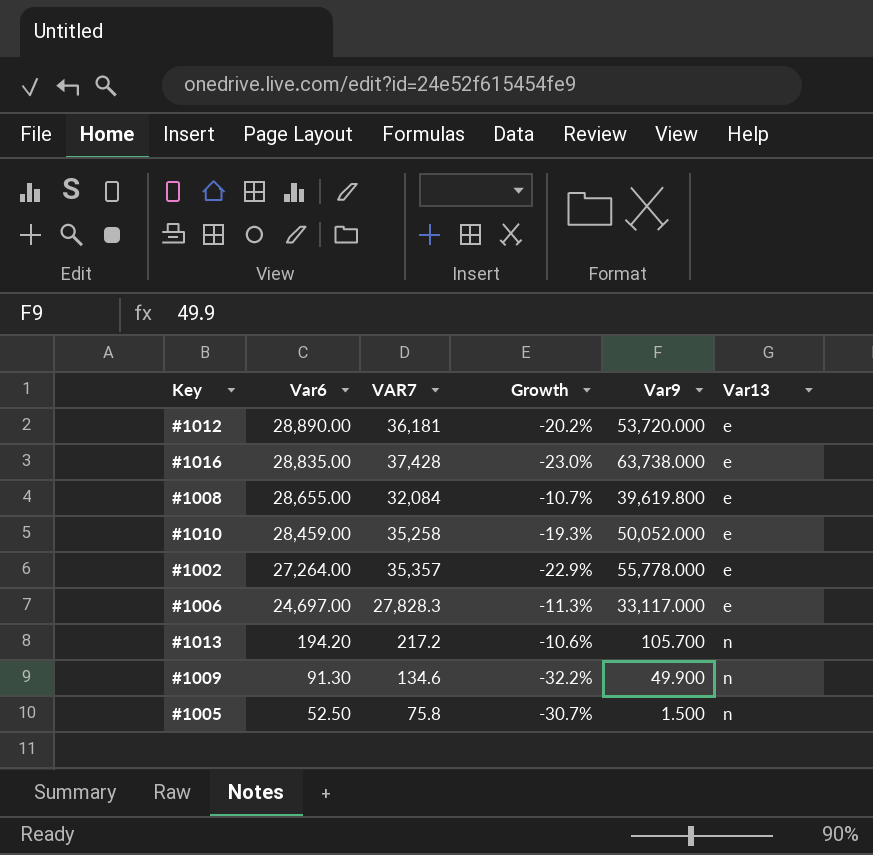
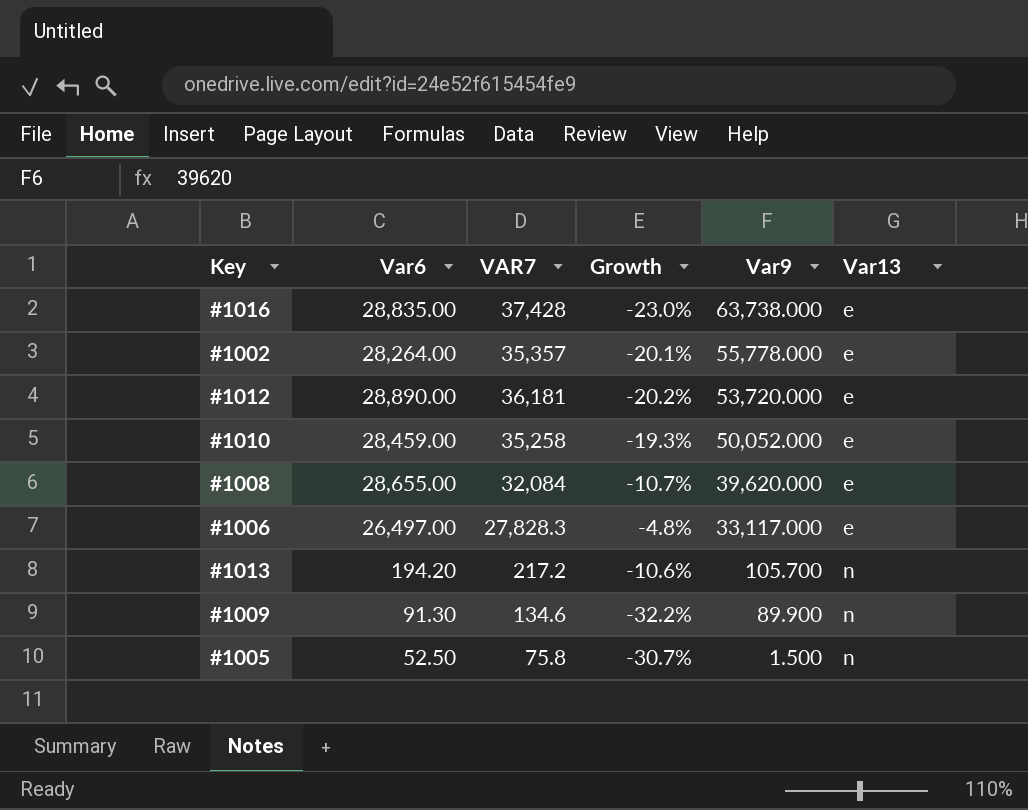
row order: Var6 descending -> Var9 descending
#1002 | Var6: 27,264.00 -> 28,264.00
#1002 | Growth: -22.9% -> -20.1%
#1008 | Var9: 39,619.800 -> 39,620.000
#1006 | Var6: 24,697.00 -> 26,497.00
#1006 | Growth: -11.3% -> -4.8%
#1009 | Var9: 49.900 -> 89.900

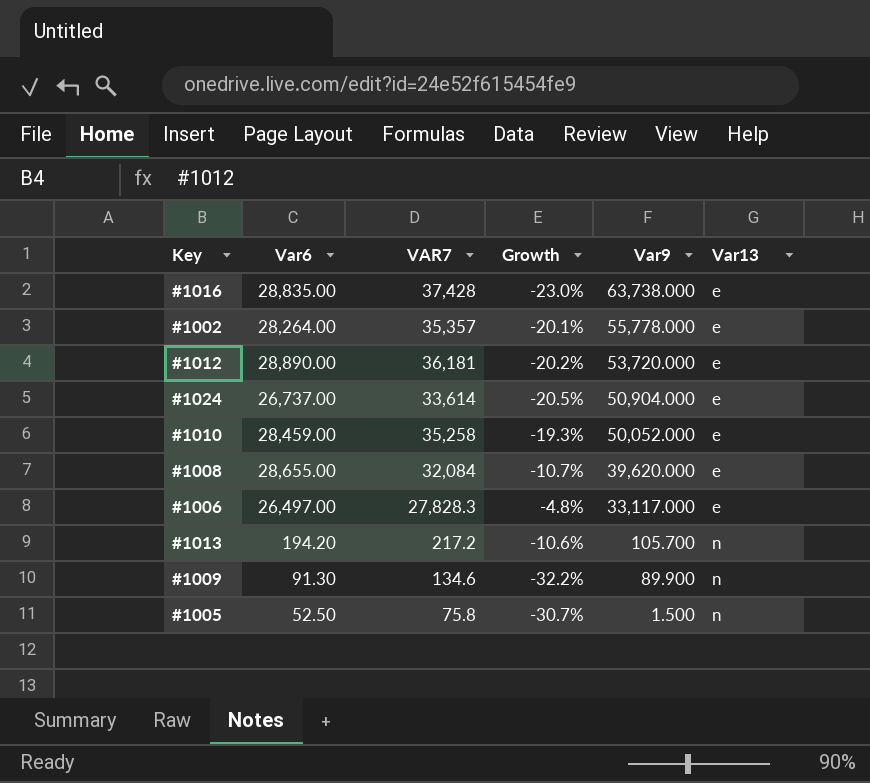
row #1024: none -> 26,737.00 | 33,614 | -20.5% | 50,904.000 | e

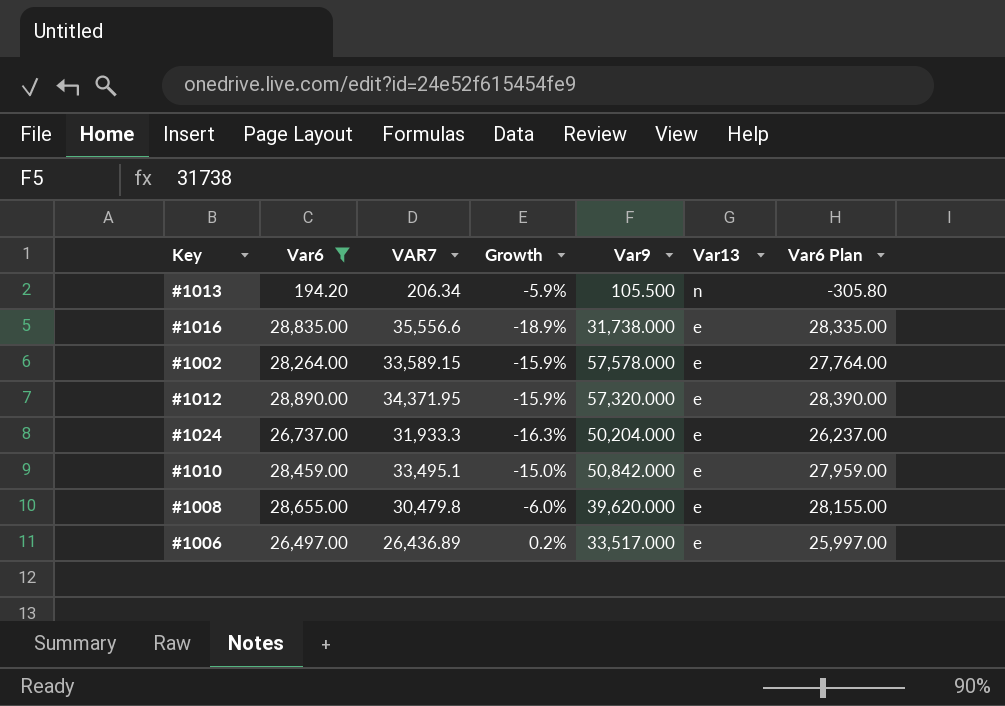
filter: none -> Var6 >= 194.20
row order: Var9 descending -> Var13 descending
column Var6 Plan | formula: none -> [Var6] - 500
#1013 | VAR7: 217.2 -> 206.34
#1013 | Growth: -10.6% -> -5.9%
#1013 | Var9: 105.700 -> 105.500
#1016 | VAR7: 37,428 -> 35,556.6
#1016 | Growth: -23.0% -> -18.9%
#1016 | Var9: 63,738.000 -> 31,738.000
#1002 | VAR7: 35,357 -> 33,589.15
#1002 | Growth: -20.1% -> -15.9%
#1002 | Var9: 55,778.000 -> 57,578.000
#1012 | VAR7: 36,181 -> 34,371.95
#1012 | Growth: -20.2% -> -15.9%
#1012 | Var9: 53,720.000 -> 57,320.000
#1024 | VAR7: 33,614 -> 31,933.3
#1024 | Growth: -20.5% -> -16.3%
#1024 | Var9: 50,904.000 -> 50,204.000
#1010 | VAR7: 35,258 -> 33,495.1
#1010 | Growth: -19.3% -> -15.0%
#1010 | Var9: 50,052.000 -> 50,842.000
#1008 | VAR7: 32,084 -> 30,479.8
#1008 | Growth: -10.7% -> -6.0%
#1006 | VAR7: 27,828.3 -> 26,436.89
#1006 | Growth: -4.8% -> 0.2%
#1006 | Var9: 33,117.000 -> 33,517.000

